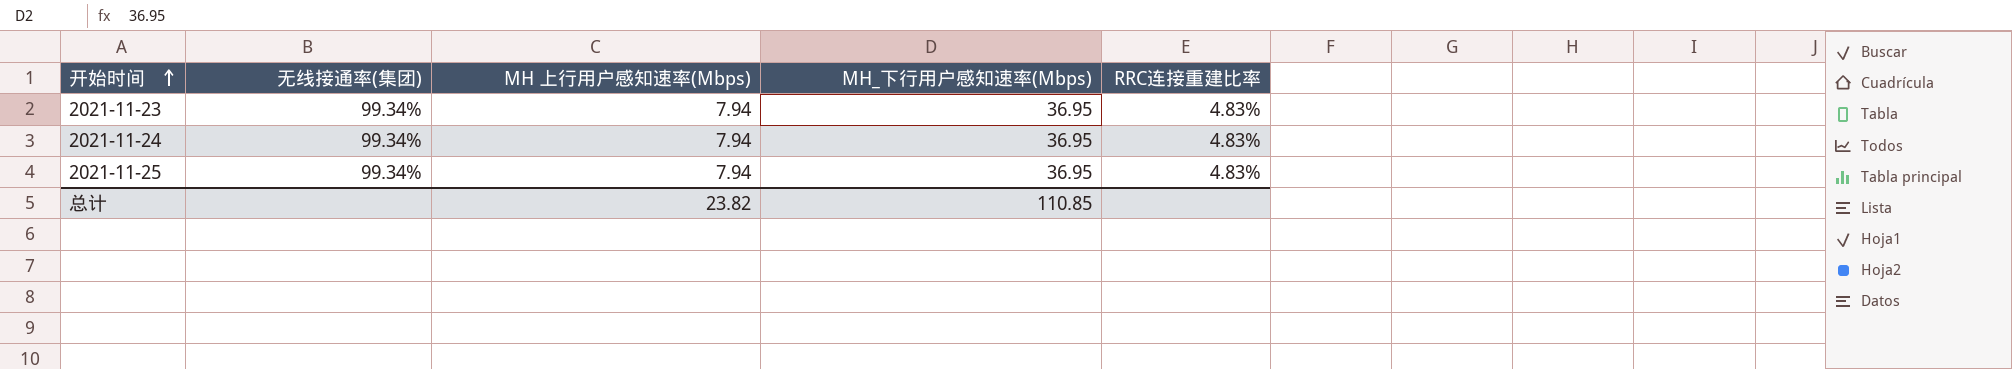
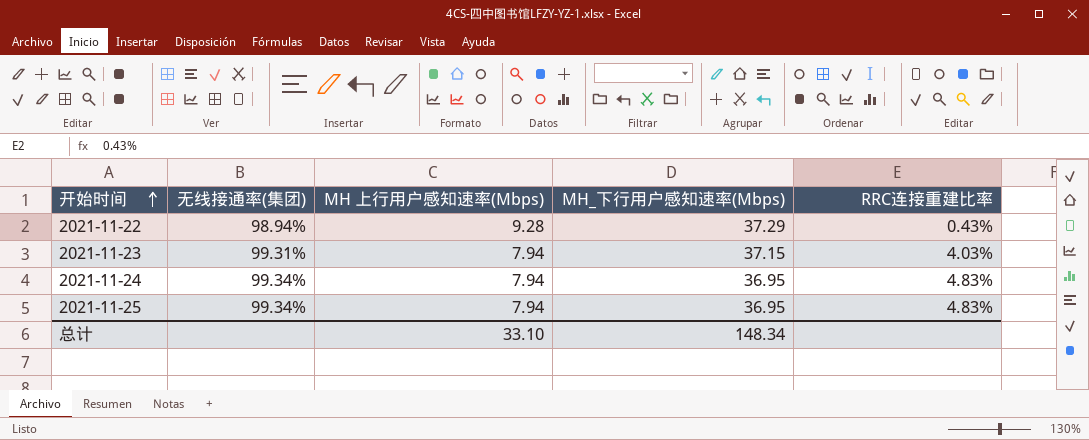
row 2021-11-22: none -> 98.94% | 9.28 | 37.29 | 0.43%
2021-11-23 | 无线接通率(集团): 99.34% -> 99.31%
2021-11-23 | MH_下行用户感知速率(Mbps): 36.95 -> 37.15
2021-11-23 | RRC连接重建比率: 4.83% -> 4.03%
总计 | MH 上行用户感知速率(Mbps): 23.82 -> 33.10
总计 | MH_下行用户感知速率(Mbps): 110.85 -> 148.34

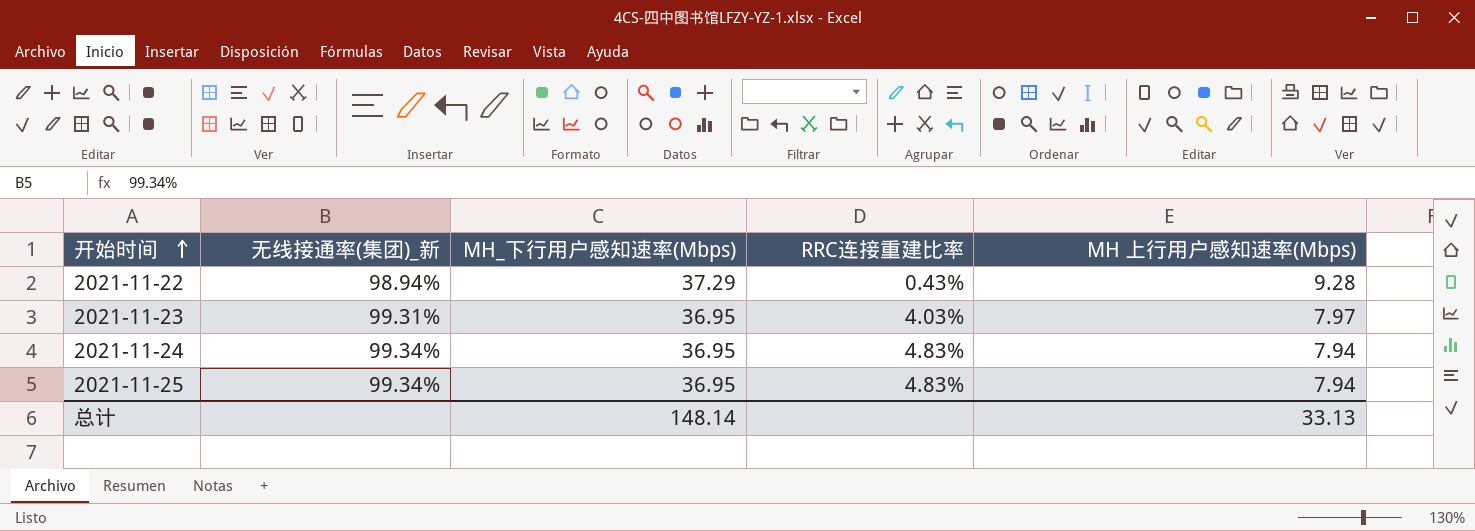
column name: 无线接通率(集团) -> 无线接通率(集团)_新
column MH 上行用户感知速率(Mbps) | position: 3 -> 5
2021-11-23 | MH_下行用户感知速率(Mbps): 37.15 -> 36.95
2021-11-23 | MH 上行用户感知速率(Mbps): 7.94 -> 7.97
总计 | MH_下行用户感知速率(Mbps): 148.34 -> 148.14
总计 | MH 上行用户感知速率(Mbps): 33.10 -> 33.13

